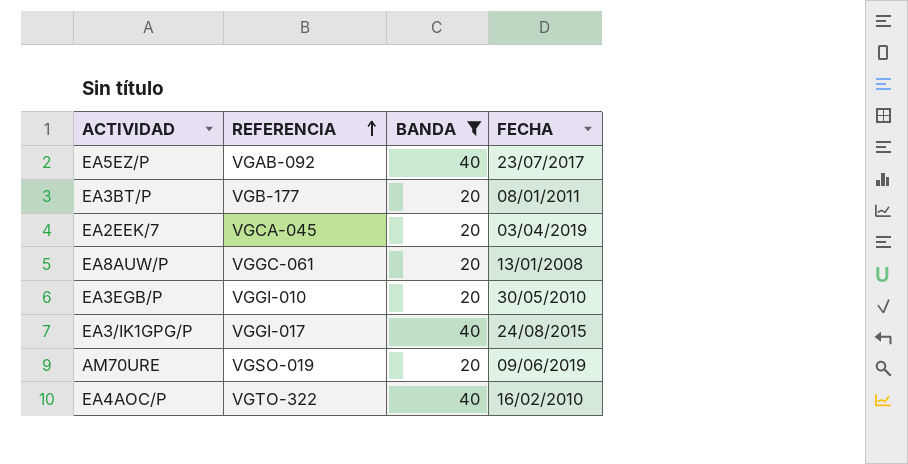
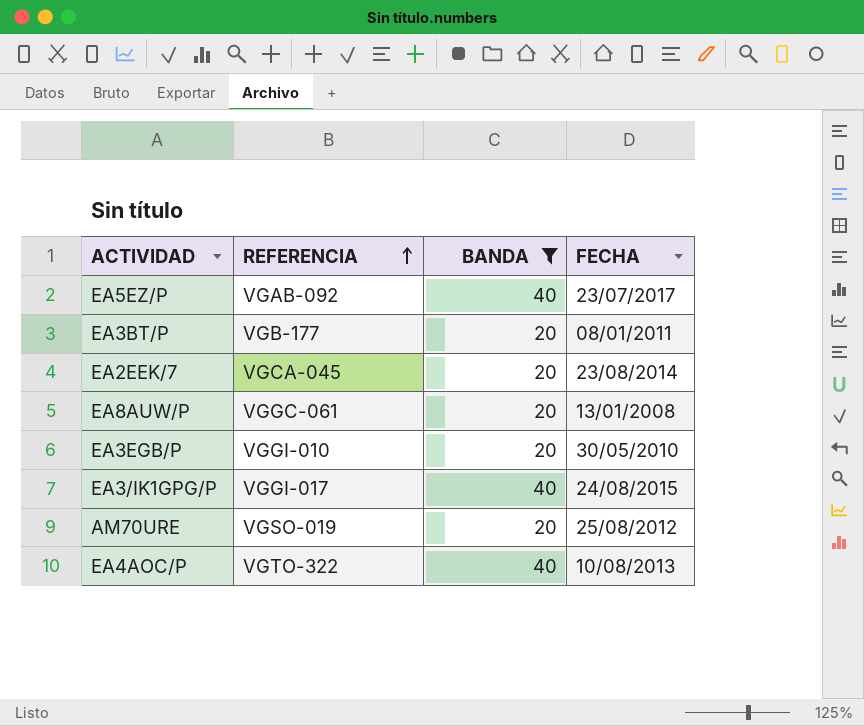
EA2EEK/7 | FECHA: 03/04/2019 -> 23/08/2014
AM70URE | FECHA: 09/06/2019 -> 25/08/2012
EA4AOC/P | FECHA: 16/02/2010 -> 10/08/2013

